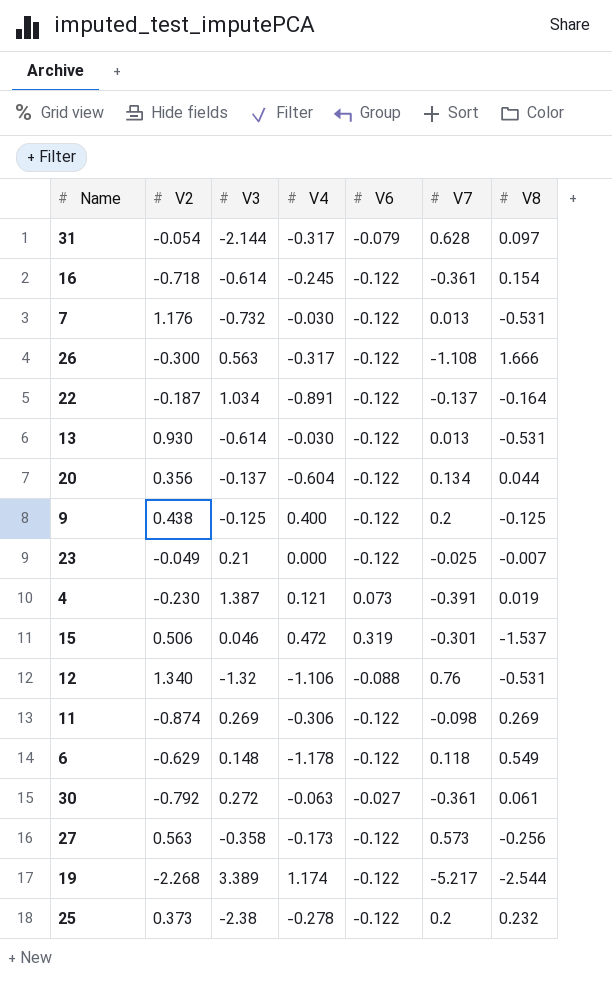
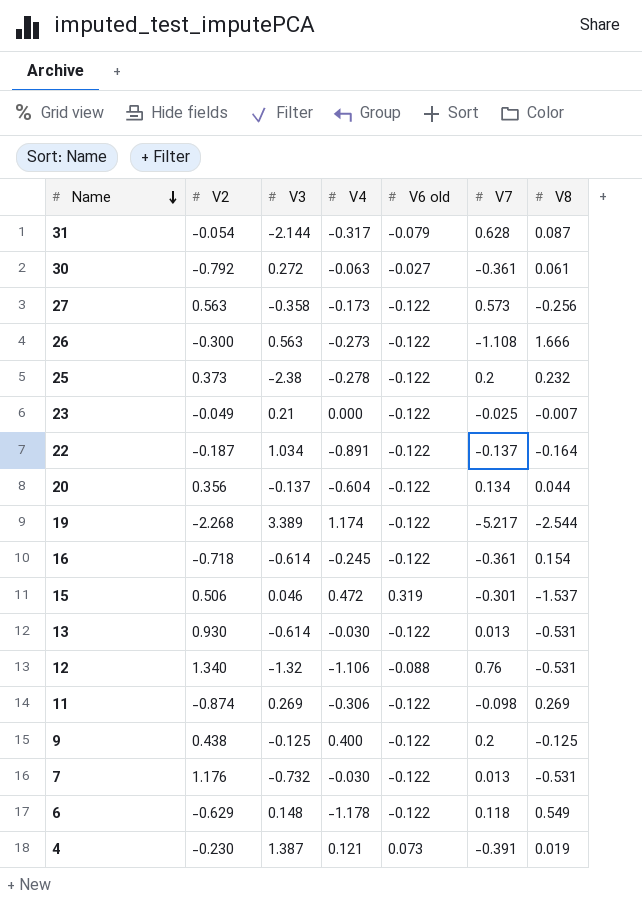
row order: none -> Name descending
column name: V6 -> V6 old
31 | V8: 0.097 -> 0.087
26 | V4: -0.317 -> -0.273

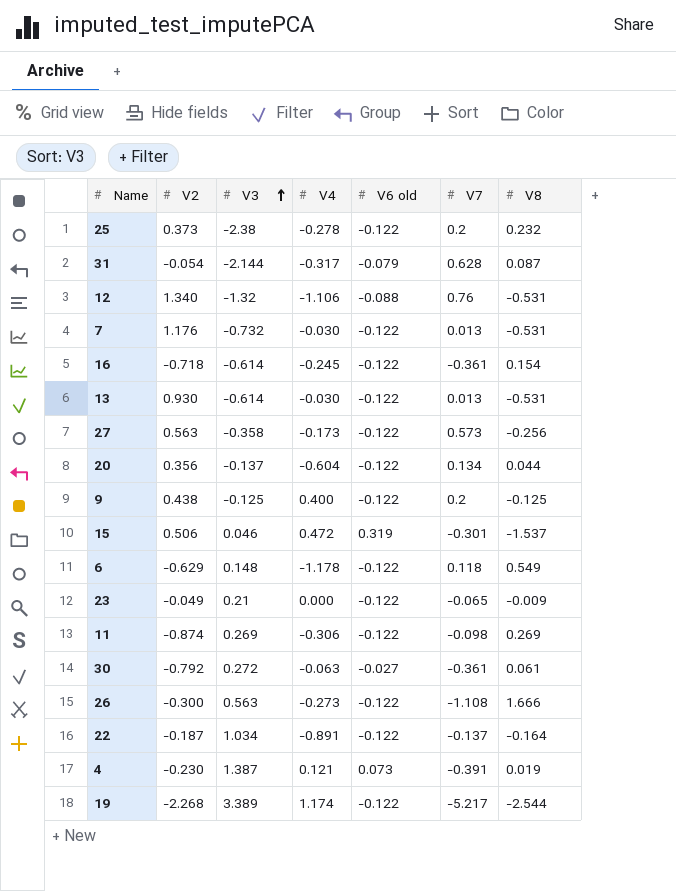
row order: Name descending -> V3 ascending
23 | V7: -0.025 -> -0.065
23 | V8: -0.007 -> -0.009

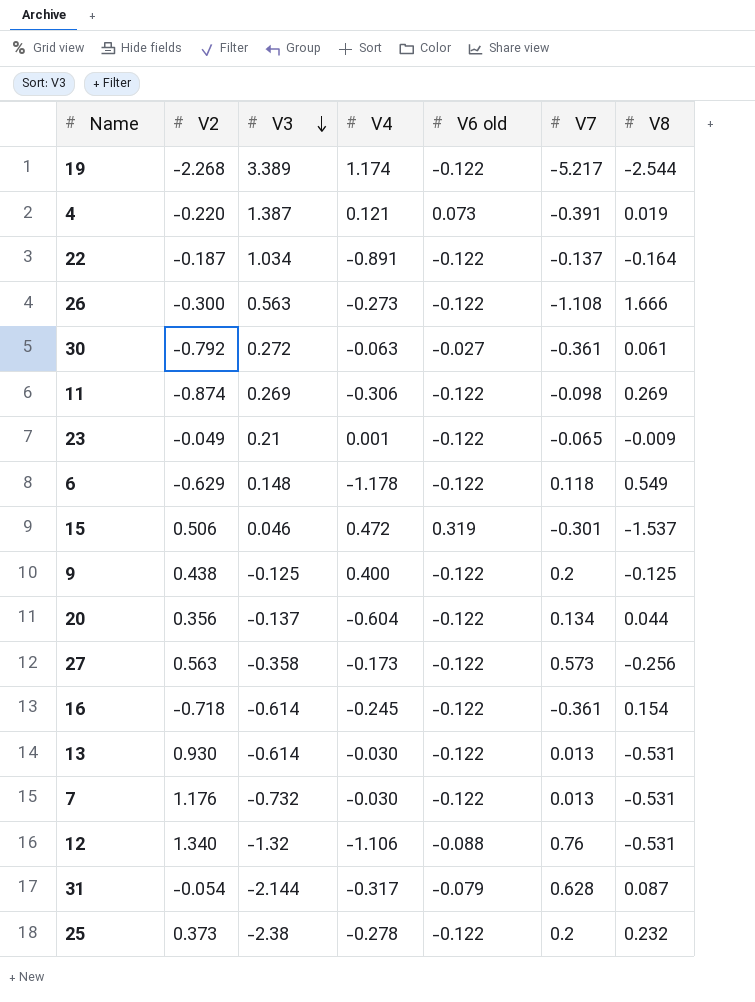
row order: V3 ascending -> V3 descending
4 | V2: -0.230 -> -0.220
23 | V4: 0.000 -> 0.001

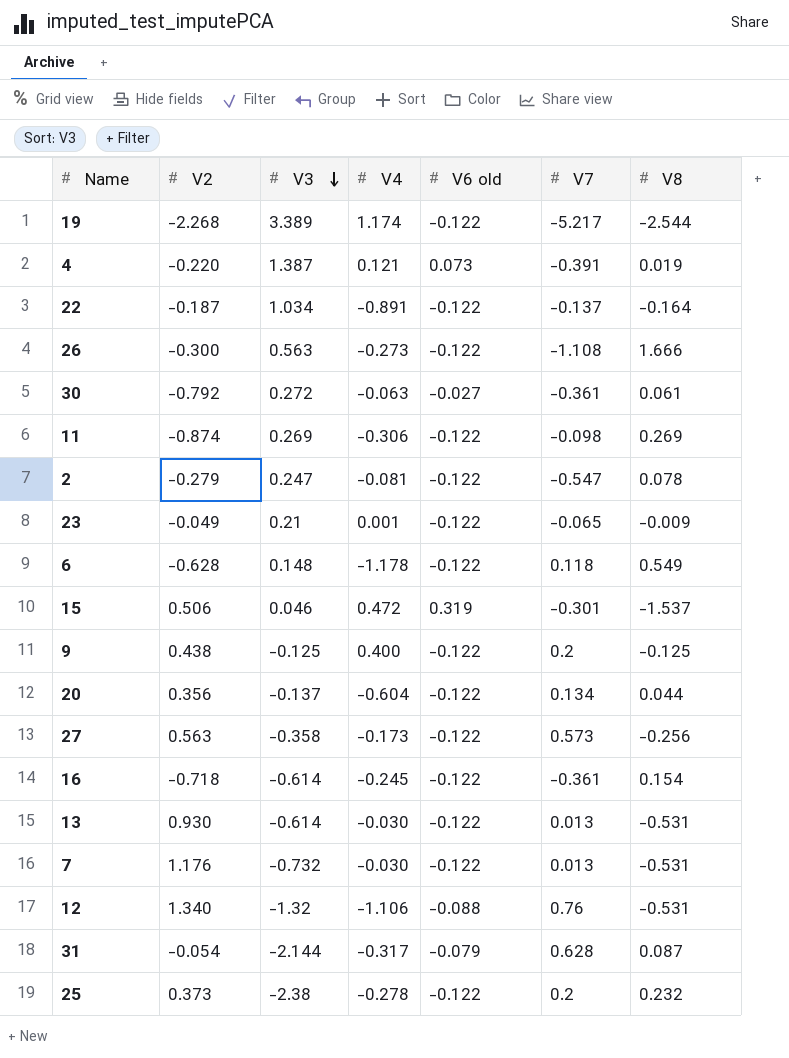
row 2: none -> -0.279 | 0.247 | -0.081 | -0.122 | -0.547 | 0.078
6 | V2: -0.629 -> -0.628

